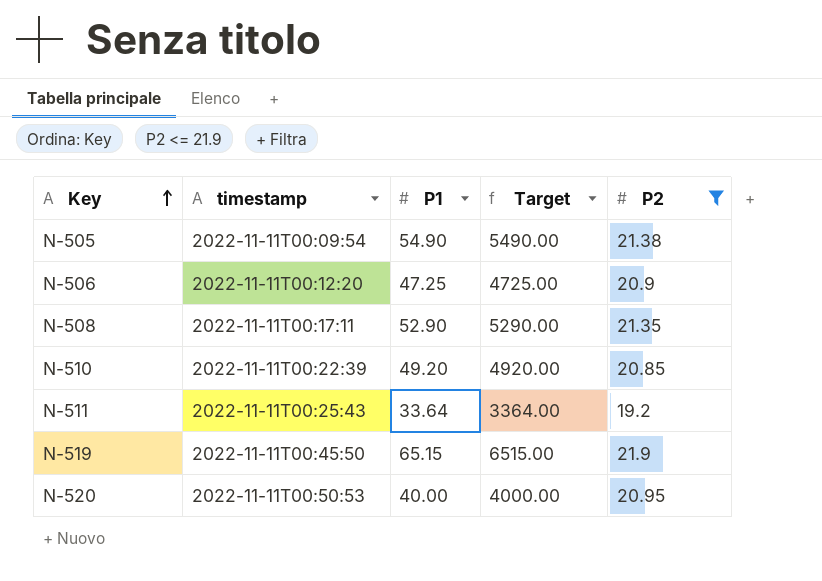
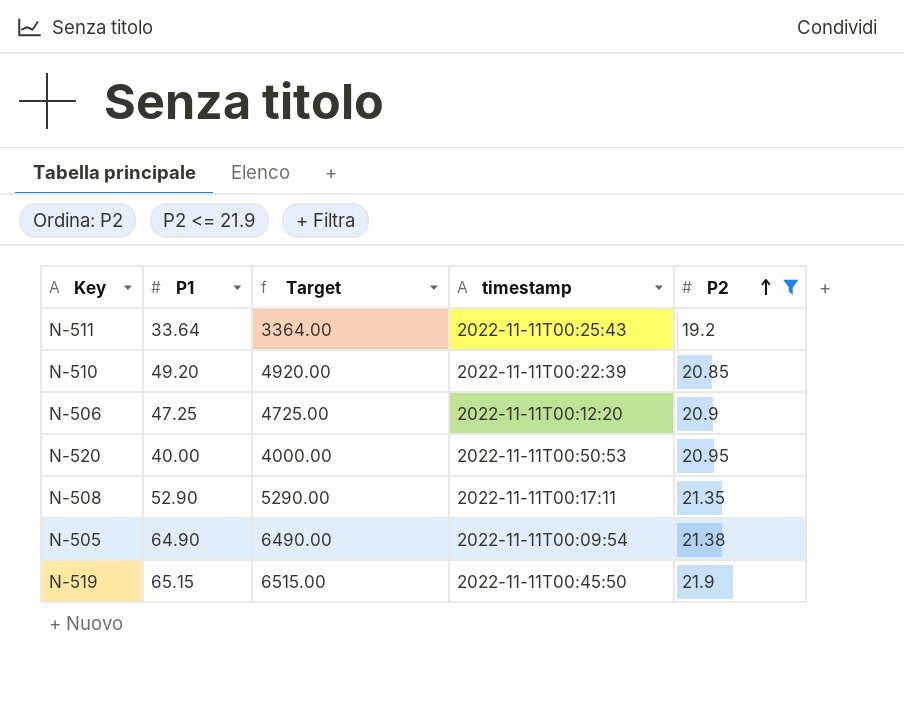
row order: Key ascending -> P2 ascending
column timestamp | position: 2 -> 4
N-505 | P1: 54.90 -> 64.90
N-505 | Target: 5490.00 -> 6490.00

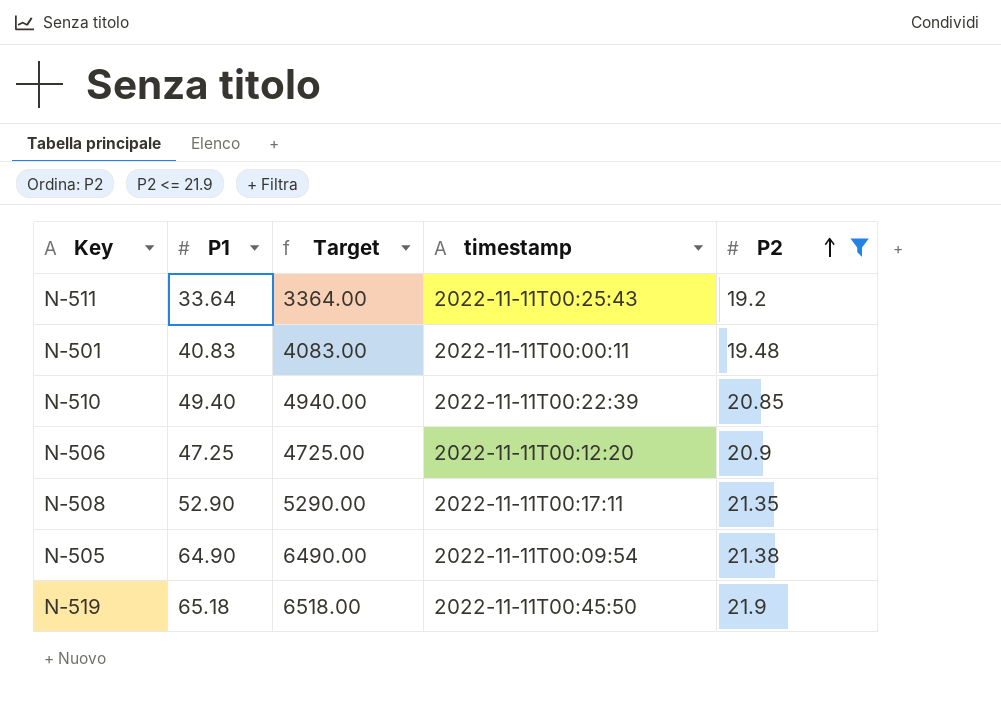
row N-520: 40.00 | 4000.00 | 2022-11-11T00:50:53 | 20.95 -> none
row N-501: none -> 40.83 | 4083.00 | 2022-11-11T00:00:11 | 19.48
N-510 | P1: 49.20 -> 49.40
N-510 | Target: 4920.00 -> 4940.00
N-519 | P1: 65.15 -> 65.18
N-519 | Target: 6515.00 -> 6518.00

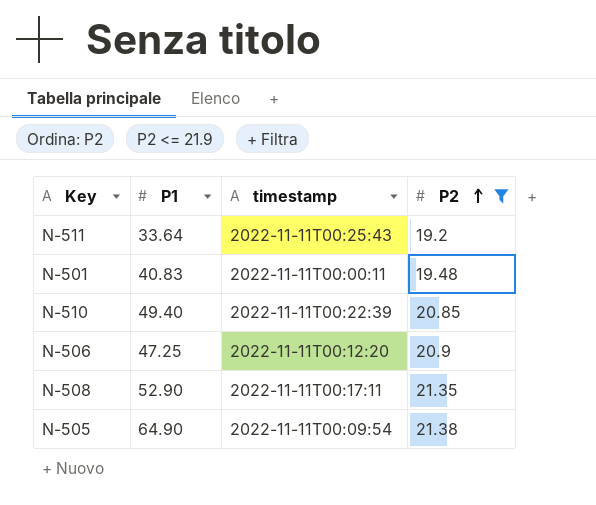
column Target | formula: [P1] * 100 -> none
row N-519: 65.18 | 6518.00 | 2022-11-11T00:45:50 | 21.9 -> none

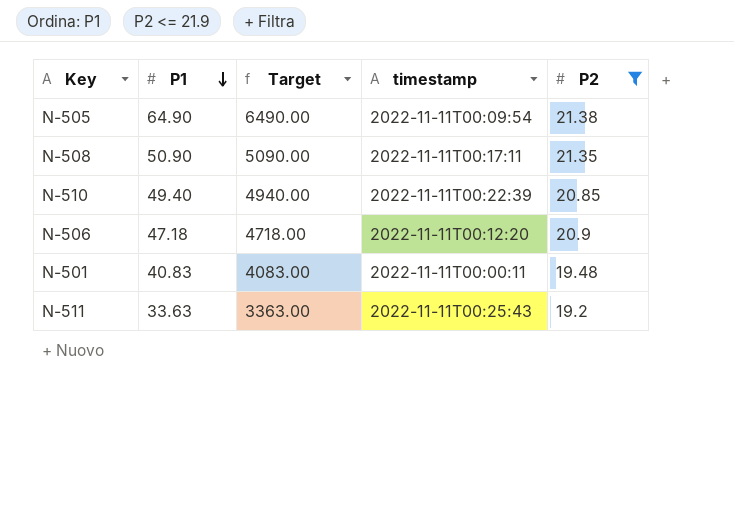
row order: P2 ascending -> P1 descending
column Target | formula: none -> [P1] * 100
N-508 | P1: 52.90 -> 50.90
N-506 | P1: 47.25 -> 47.18
N-511 | P1: 33.64 -> 33.63

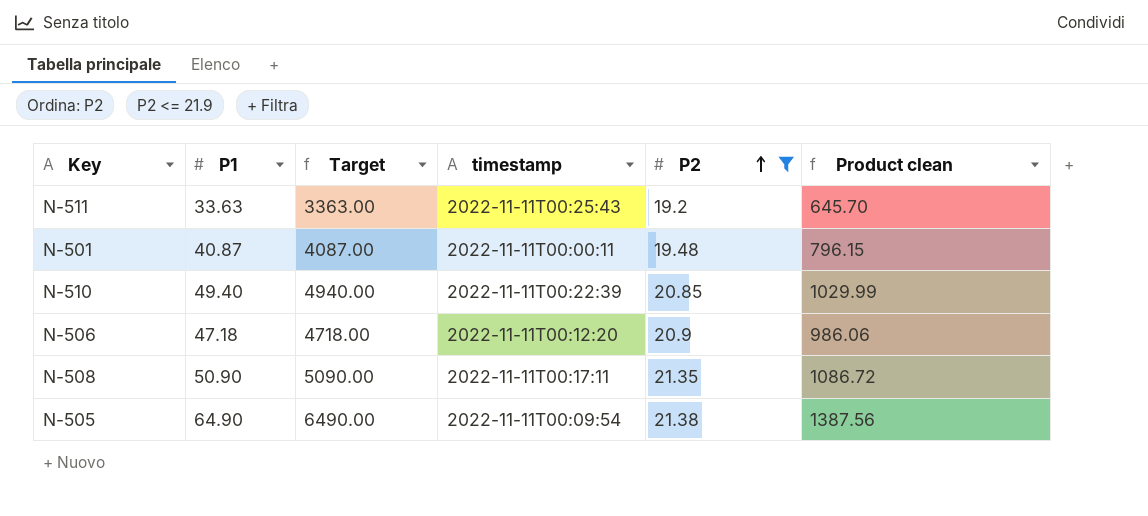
row order: P1 descending -> P2 ascending
column Product clean | formula: none -> [P1] * [P2]
N-501 | P1: 40.83 -> 40.87
N-501 | Target: 4083.00 -> 4087.00

